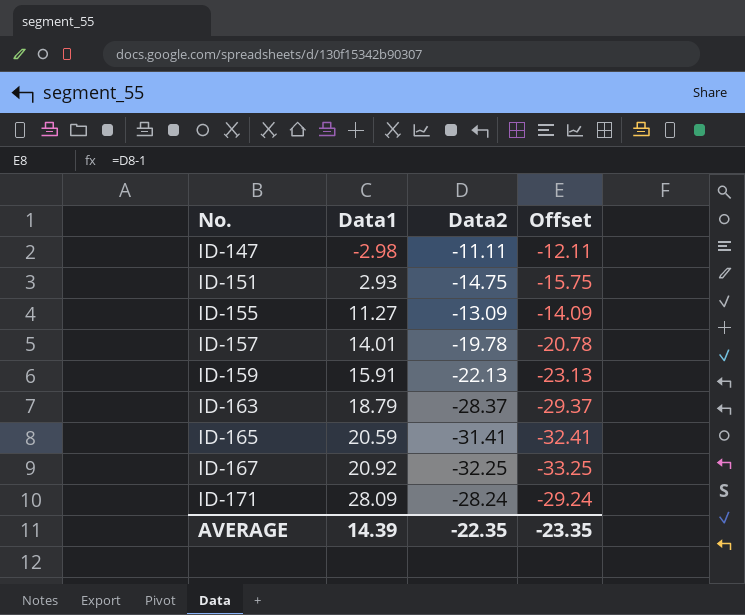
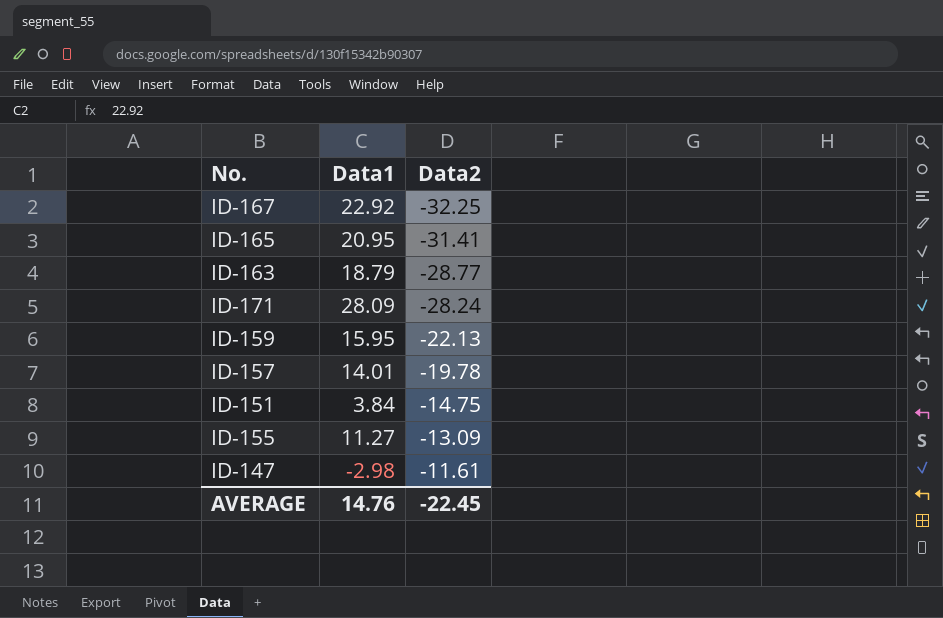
row order: No. ascending -> Data2 ascending
column Offset | formula: [Data2] - 1 -> none
ID-167 | Data1: 20.92 -> 22.92
ID-165 | Data1: 20.59 -> 20.95
ID-163 | Data2: -28.37 -> -28.77
ID-159 | Data1: 15.91 -> 15.95
ID-151 | Data1: 2.93 -> 3.84
ID-147 | Data2: -11.11 -> -11.61
AVERAGE | Data1: 14.39 -> 14.76
AVERAGE | Data2: -22.35 -> -22.45

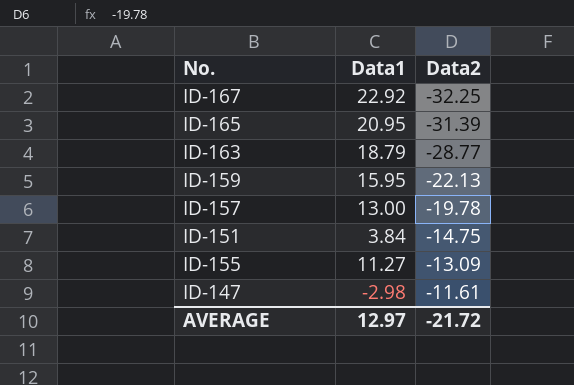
row ID-171: 28.09 | -28.24 -> none
ID-165 | Data2: -31.41 -> -31.39
ID-157 | Data1: 14.01 -> 13.00
AVERAGE | Data1: 14.76 -> 12.97
AVERAGE | Data2: -22.45 -> -21.72

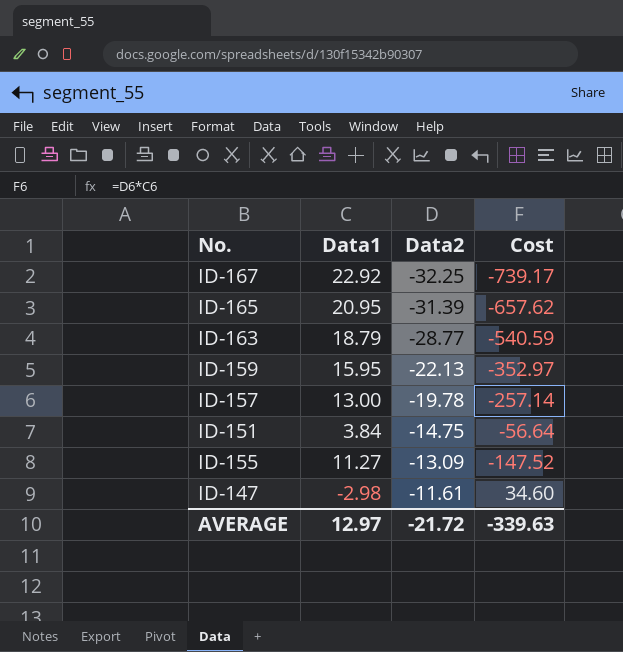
column Cost | formula: none -> [Data1] * [Data2]

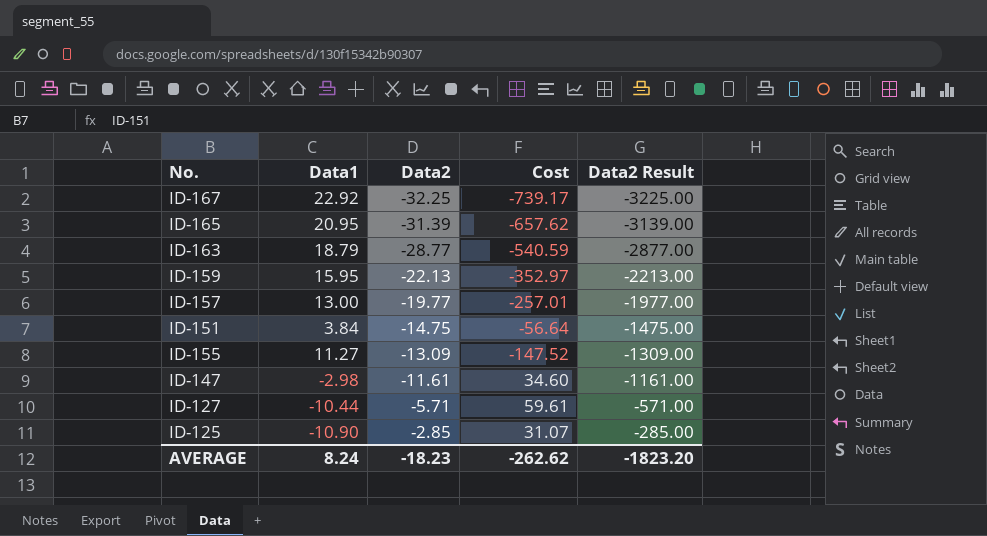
column Data2 Result | formula: none -> [Data2] * 100
ID-157 | Data2: -19.78 -> -19.77
ID-157 | Cost: -257.14 -> -257.01
row ID-127: none -> -10.44 | -5.71 | 59.61 | -571.00
row ID-125: none -> -10.90 | -2.85 | 31.07 | -285.00
AVERAGE | Data1: 12.97 -> 8.24
AVERAGE | Data2: -21.72 -> -18.23
AVERAGE | Cost: -339.63 -> -262.62

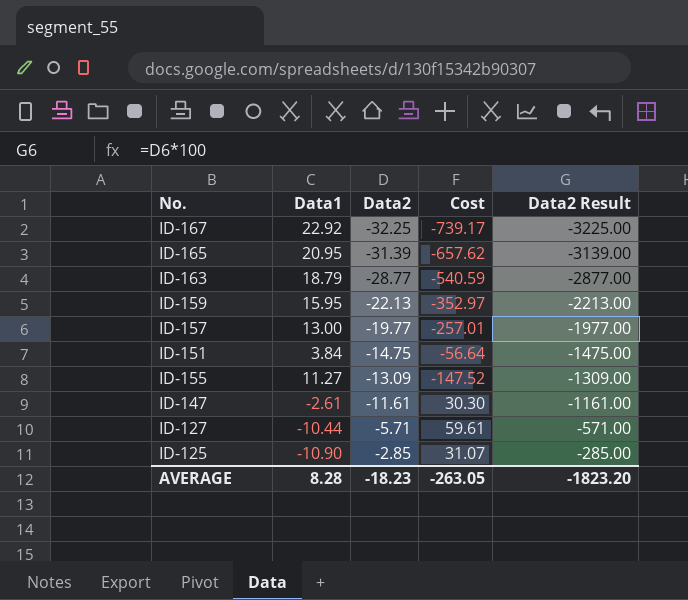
ID-147 | Data1: -2.98 -> -2.61
ID-147 | Cost: 34.60 -> 30.30
AVERAGE | Data1: 8.24 -> 8.28
AVERAGE | Cost: -262.62 -> -263.05

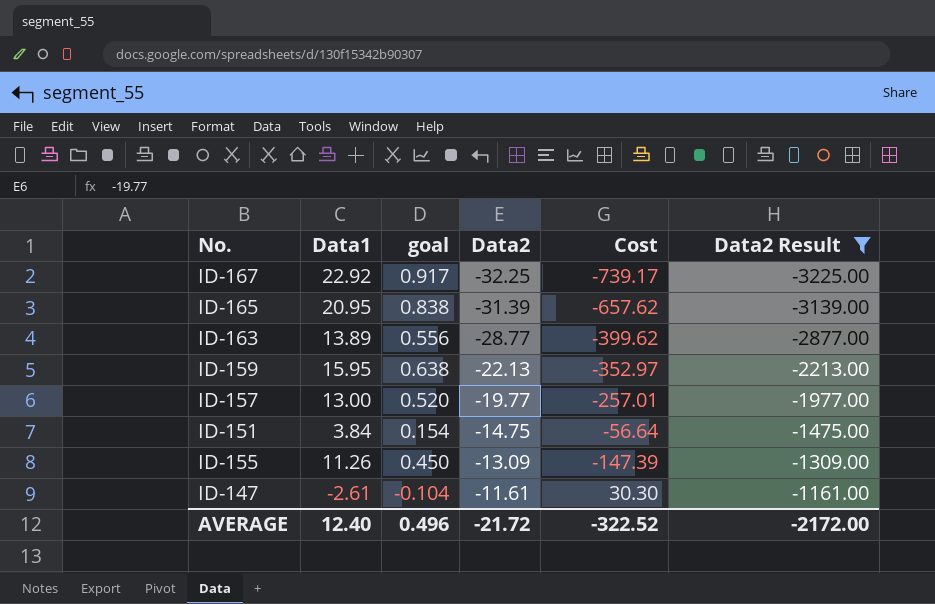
filter: none -> Data2 Result <= -1161.00
column goal | formula: none -> [Data1] * 0.04
ID-163 | Data1: 18.79 -> 13.89
ID-163 | Cost: -540.59 -> -399.62
ID-155 | Data1: 11.27 -> 11.26
ID-155 | Cost: -147.52 -> -147.39
AVERAGE | Data1: 8.28 -> 12.40
AVERAGE | Data2: -18.23 -> -21.72
AVERAGE | Cost: -263.05 -> -322.52
AVERAGE | Data2 Result: -1823.20 -> -2172.00

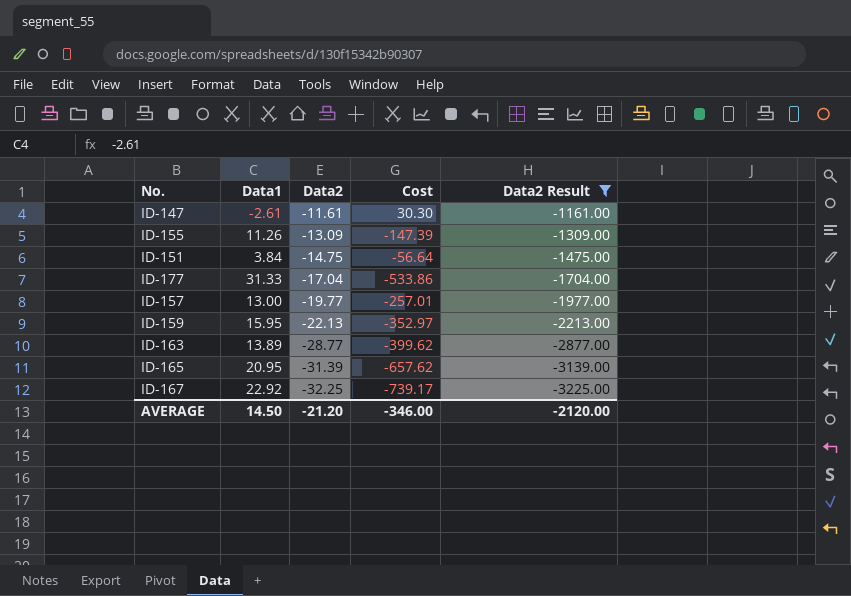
row order: Data2 ascending -> Data2 descending
column goal | formula: [Data1] * 0.04 -> none
row ID-177: none -> 31.33 | -17.04 | -533.86 | -1704.00
AVERAGE | Data1: 12.40 -> 14.50
AVERAGE | Data2: -21.72 -> -21.20
AVERAGE | Cost: -322.52 -> -346.00
AVERAGE | Data2 Result: -2172.00 -> -2120.00

